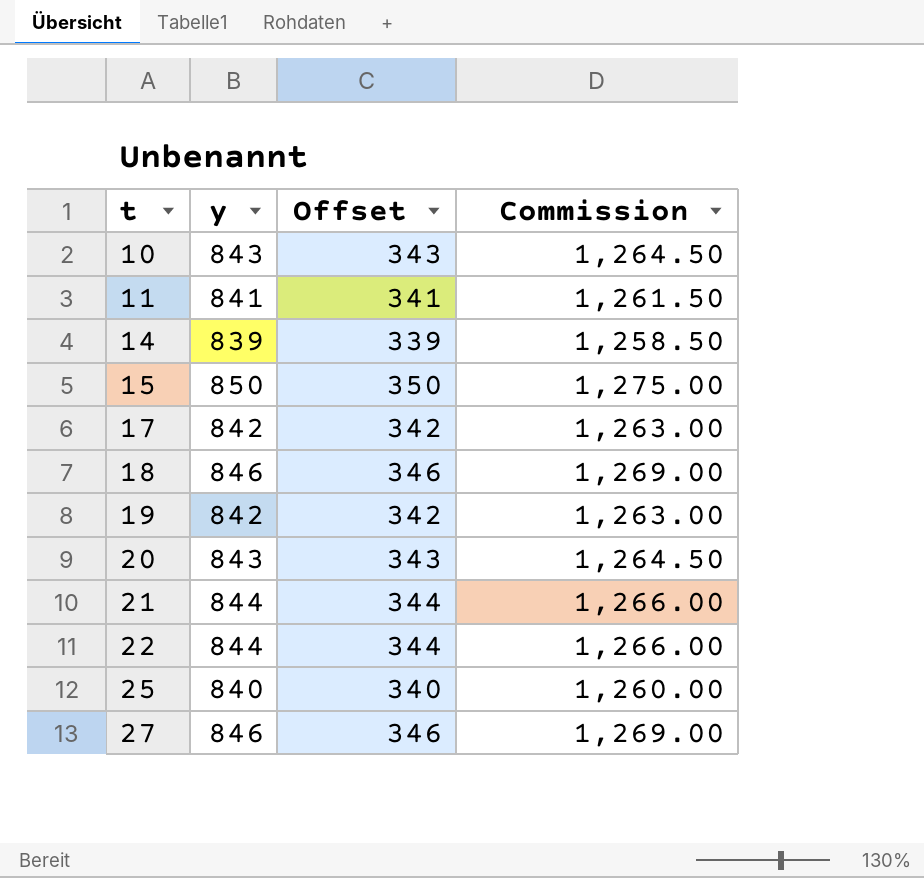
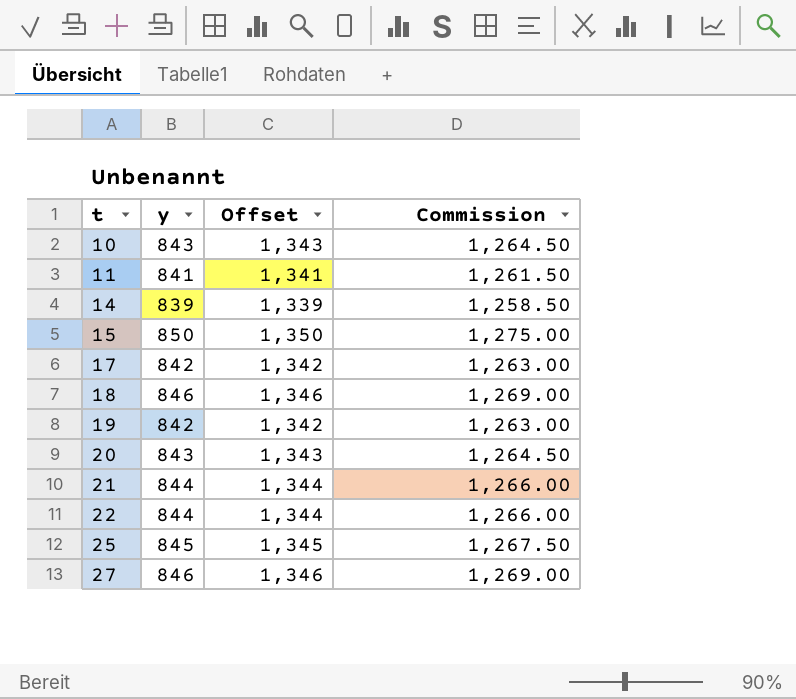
column Offset | formula: [y] - 500 -> [y] + 500
25 | y: 840 -> 845
25 | Commission: 1,260.00 -> 1,267.50

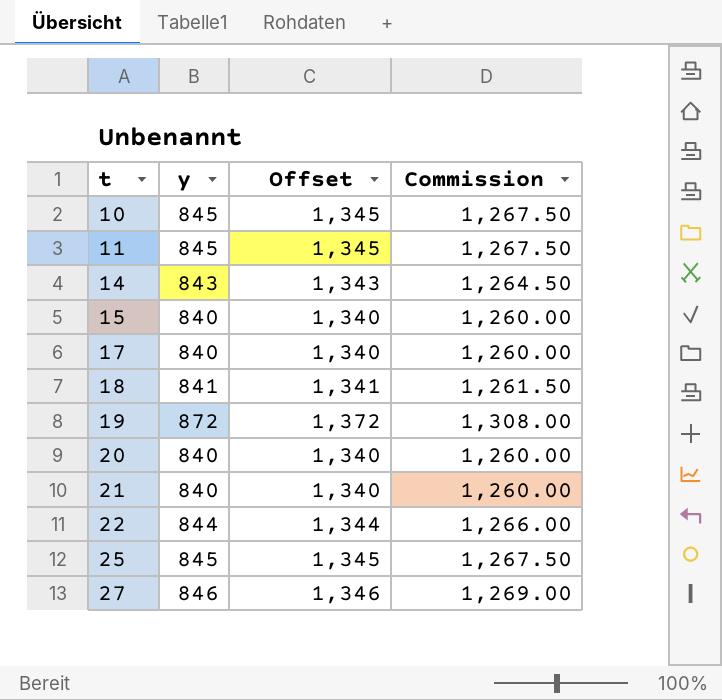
10 | y: 843 -> 845
10 | Offset: 1,343 -> 1,345
10 | Commission: 1,264.50 -> 1,267.50
11 | y: 841 -> 845
11 | Offset: 1,341 -> 1,345
11 | Commission: 1,261.50 -> 1,267.50
14 | y: 839 -> 843
14 | Offset: 1,339 -> 1,343
14 | Commission: 1,258.50 -> 1,264.50
15 | y: 850 -> 840
15 | Offset: 1,350 -> 1,340
15 | Commission: 1,275.00 -> 1,260.00
17 | y: 842 -> 840
17 | Offset: 1,342 -> 1,340
17 | Commission: 1,263.00 -> 1,260.00
18 | y: 846 -> 841
18 | Offset: 1,346 -> 1,341
18 | Commission: 1,269.00 -> 1,261.50
19 | y: 842 -> 872
19 | Offset: 1,342 -> 1,372
19 | Commission: 1,263.00 -> 1,308.00
20 | y: 843 -> 840
20 | Offset: 1,343 -> 1,340
20 | Commission: 1,264.50 -> 1,260.00
21 | y: 844 -> 840
21 | Offset: 1,344 -> 1,340
21 | Commission: 1,266.00 -> 1,260.00

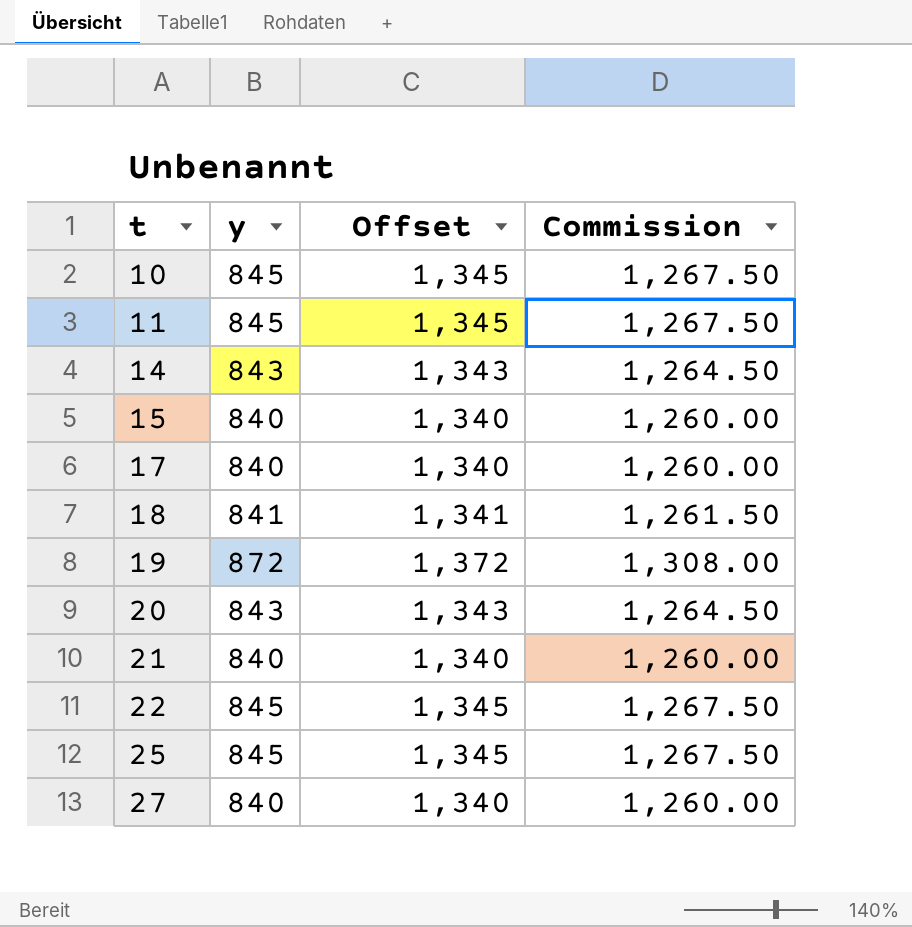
20 | y: 840 -> 843
20 | Offset: 1,340 -> 1,343
20 | Commission: 1,260.00 -> 1,264.50
22 | y: 844 -> 845
22 | Offset: 1,344 -> 1,345
22 | Commission: 1,266.00 -> 1,267.50
27 | y: 846 -> 840
27 | Offset: 1,346 -> 1,340
27 | Commission: 1,269.00 -> 1,260.00

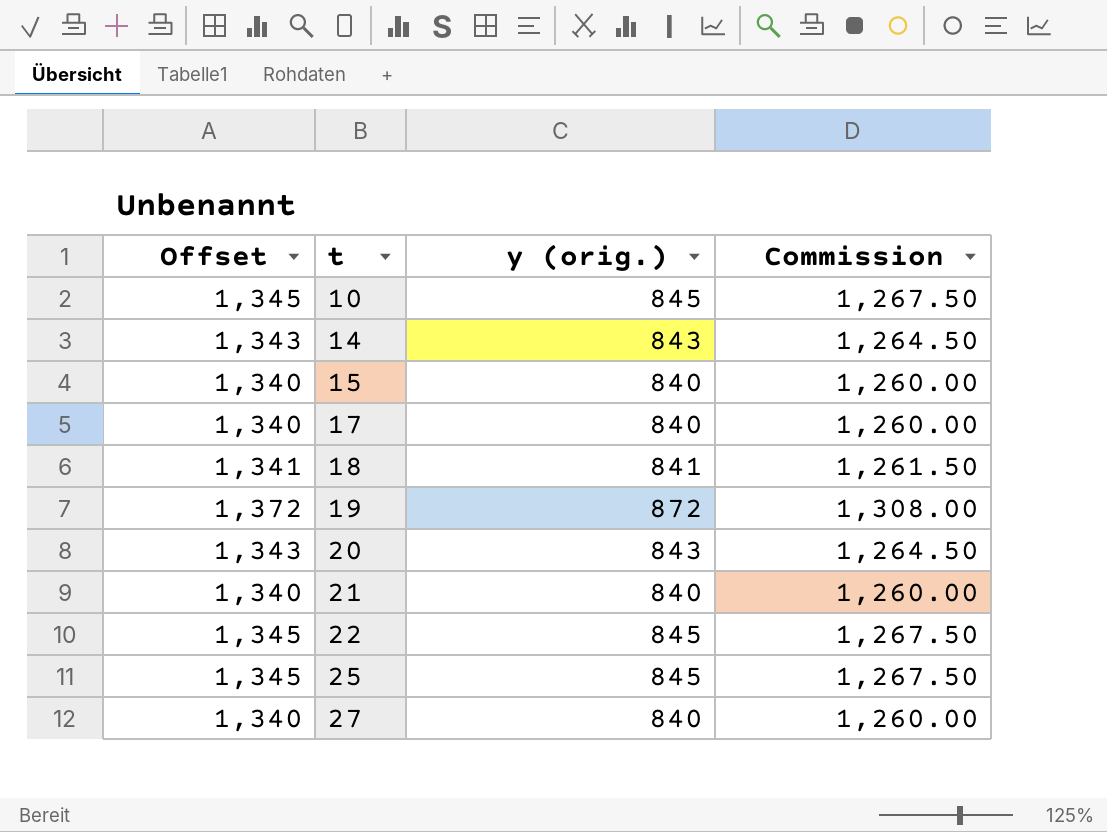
column Offset | position: 3 -> 1
column name: y -> y (orig.)
row 11: 845 | 1,345 | 1,267.50 -> none

